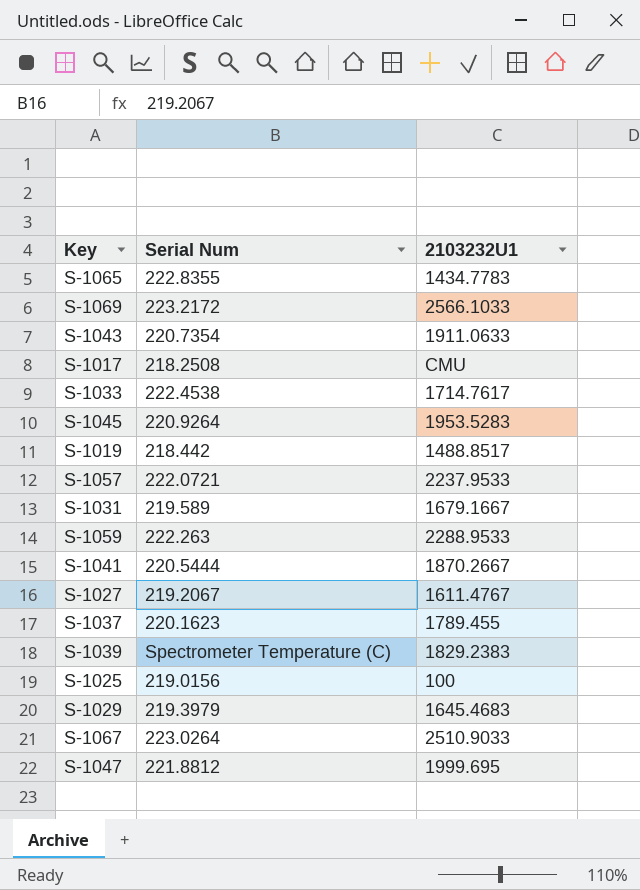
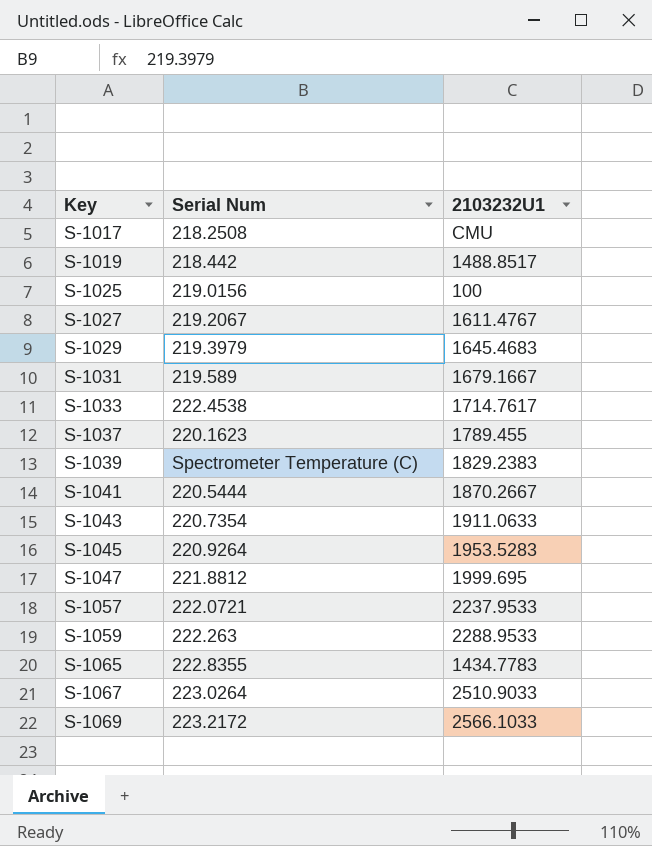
row order: none -> Key ascending

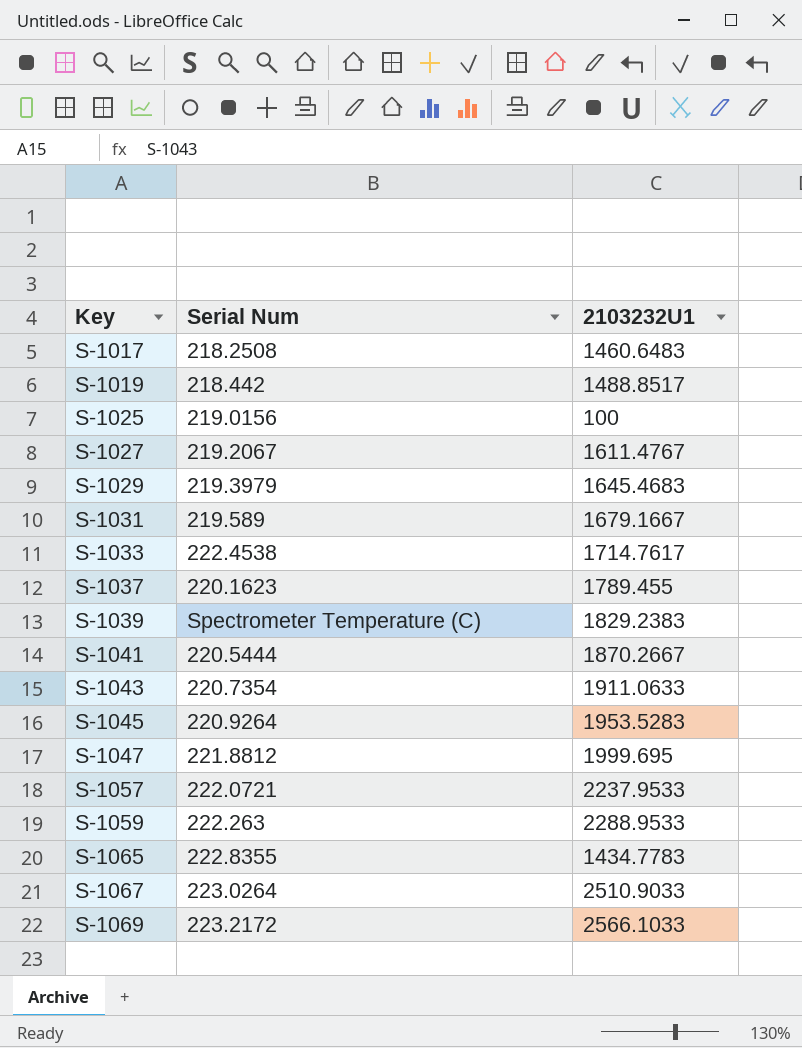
S-1017 | 2103232U1: CMU -> 1460.6483

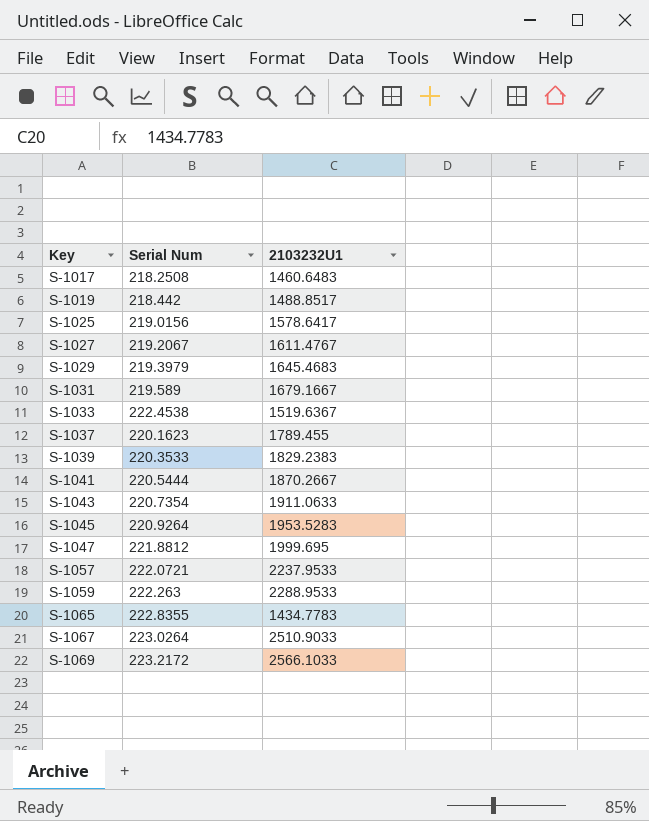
S-1025 | 2103232U1: 100 -> 1578.6417
S-1033 | 2103232U1: 1714.7617 -> 1519.6367
S-1039 | Serial Num: Spectrometer Temperature (C) -> 220.3533

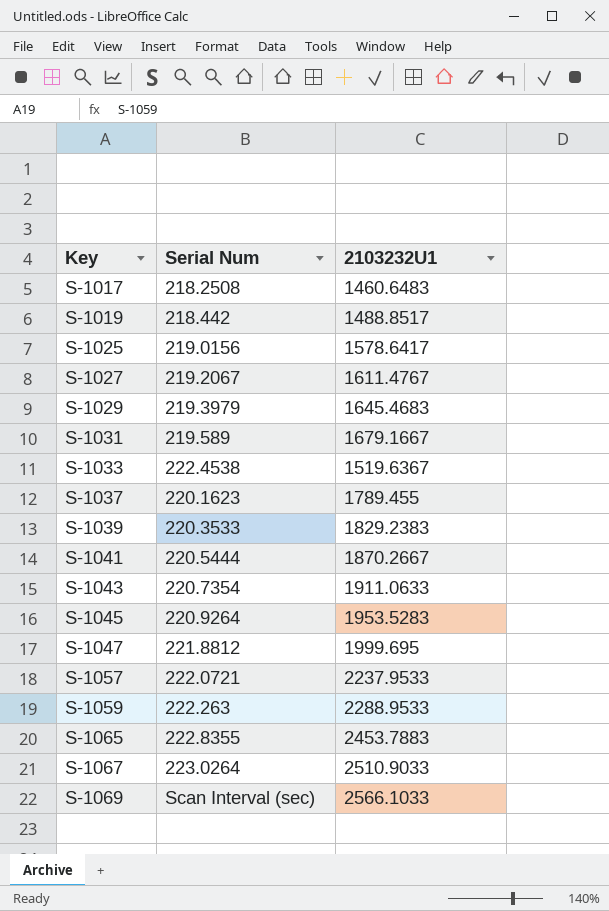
S-1065 | 2103232U1: 1434.7783 -> 2453.7883
S-1069 | Serial Num: 223.2172 -> Scan Interval (sec)

